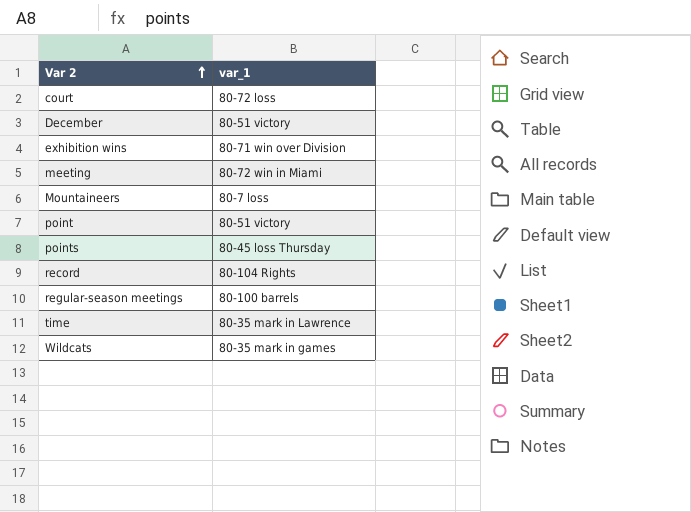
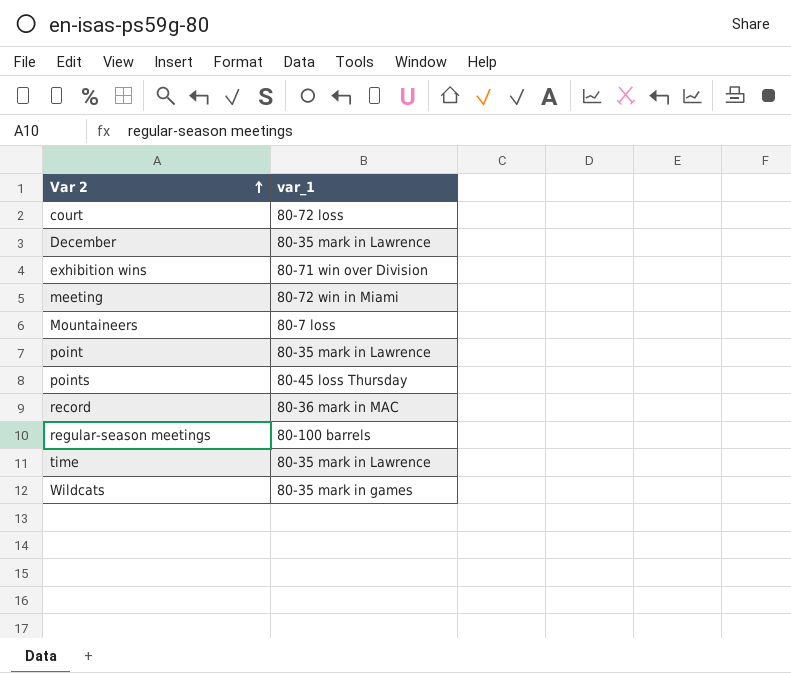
December | var_1: 80-51 victory -> 80-35 mark in Lawrence
point | var_1: 80-51 victory -> 80-35 mark in Lawrence
record | var_1: 80-104 Rights -> 80-36 mark in MAC

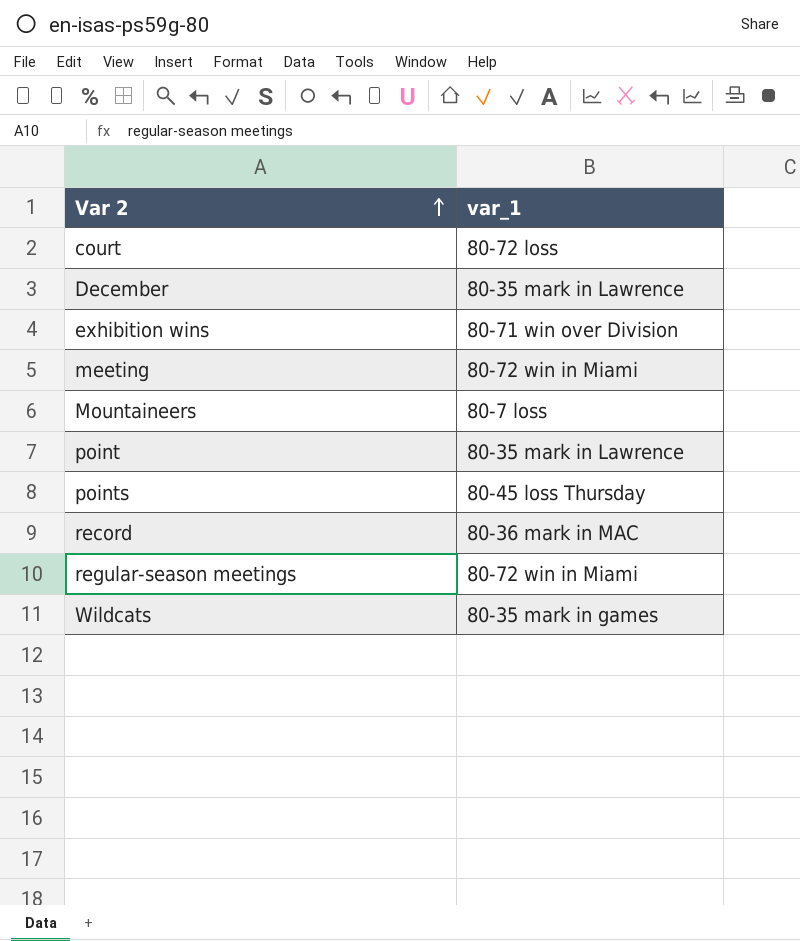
row time: 80-35 mark in Lawrence -> none
regular-season meetings | var_1: 80-100 barrels -> 80-72 win in Miami

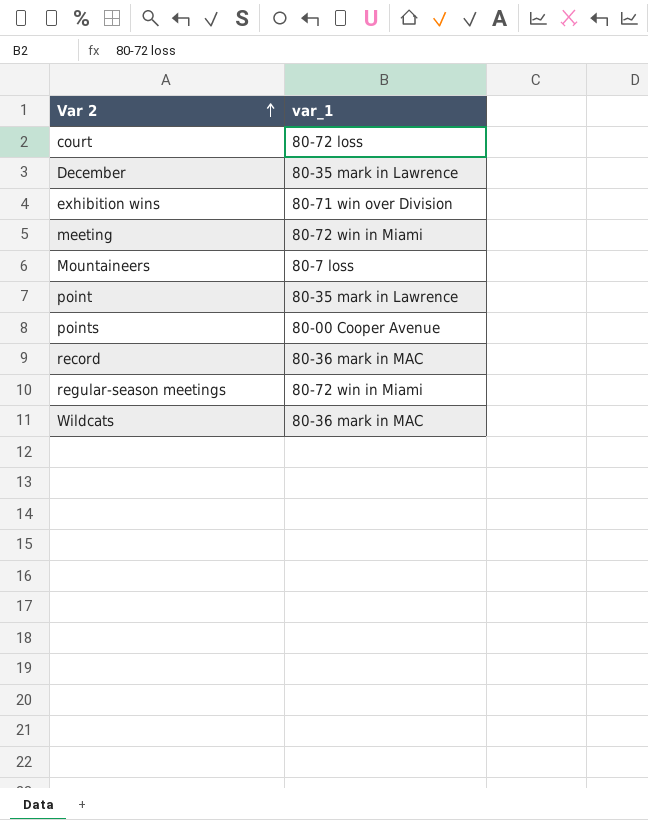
points | var_1: 80-45 loss Thursday -> 80-00 Cooper Avenue
Wildcats | var_1: 80-35 mark in games -> 80-36 mark in MAC

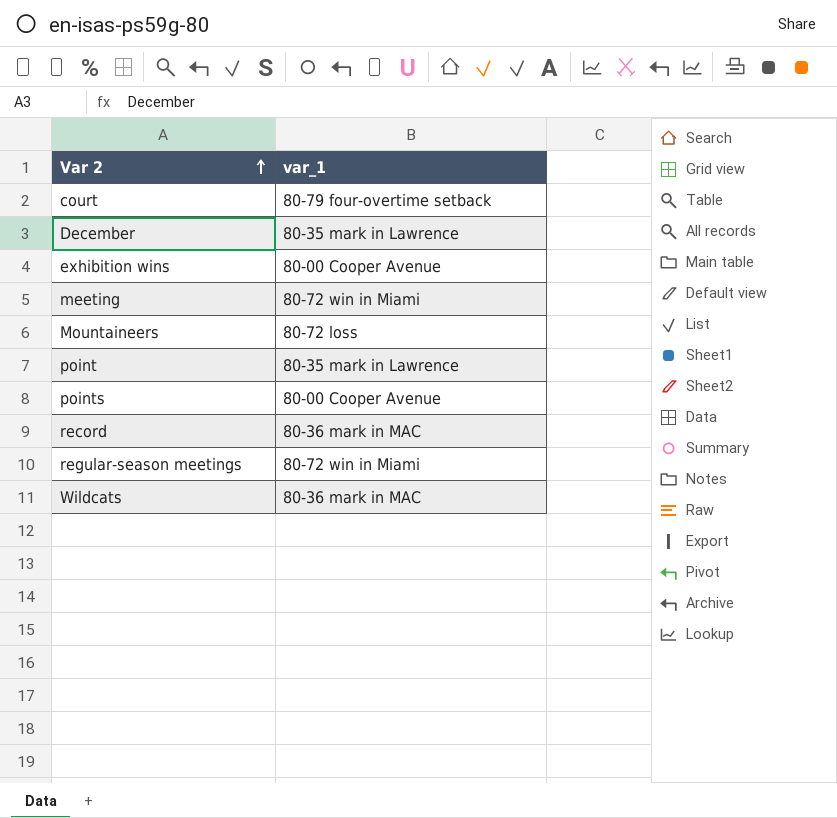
court | var_1: 80-72 loss -> 80-79 four-overtime setback
exhibition wins | var_1: 80-71 win over Division -> 80-00 Cooper Avenue
Mountaineers | var_1: 80-7 loss -> 80-72 loss

